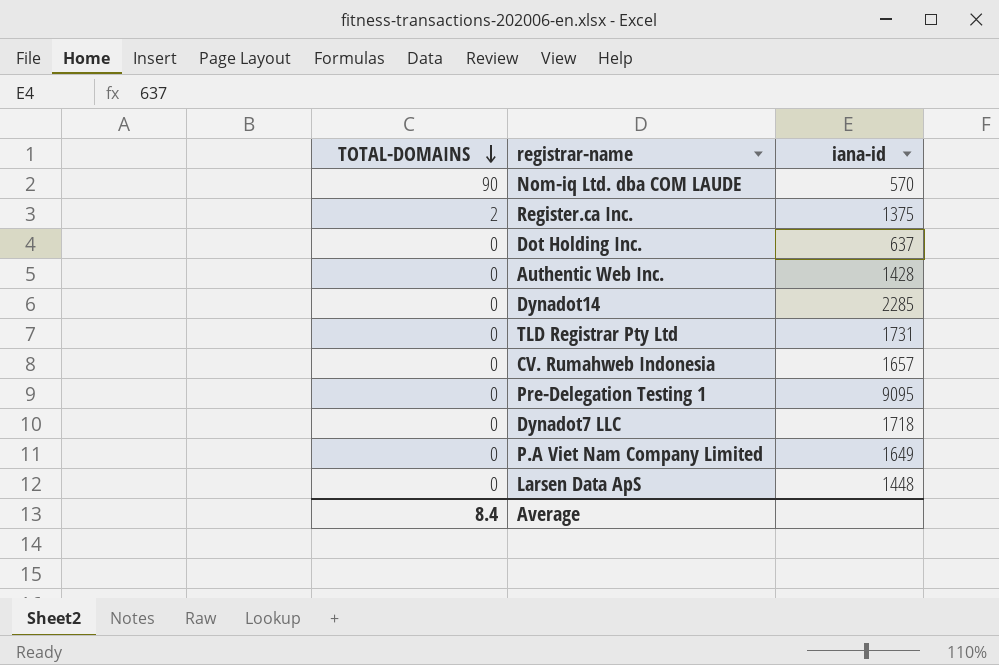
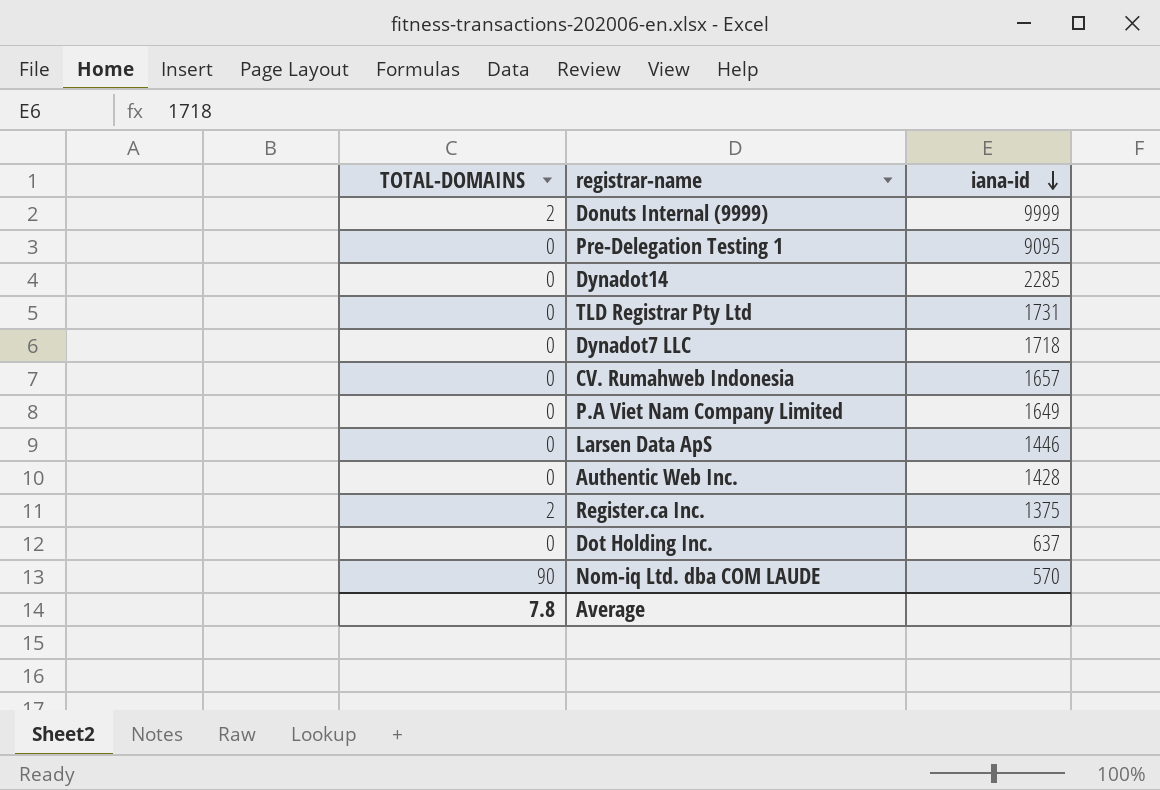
row order: TOTAL-DOMAINS descending -> iana-id descending
row Donuts Internal (9999): none -> 2 | 9999
Larsen Data ApS | iana-id: 1448 -> 1446
Average | TOTAL-DOMAINS: 8.4 -> 7.8

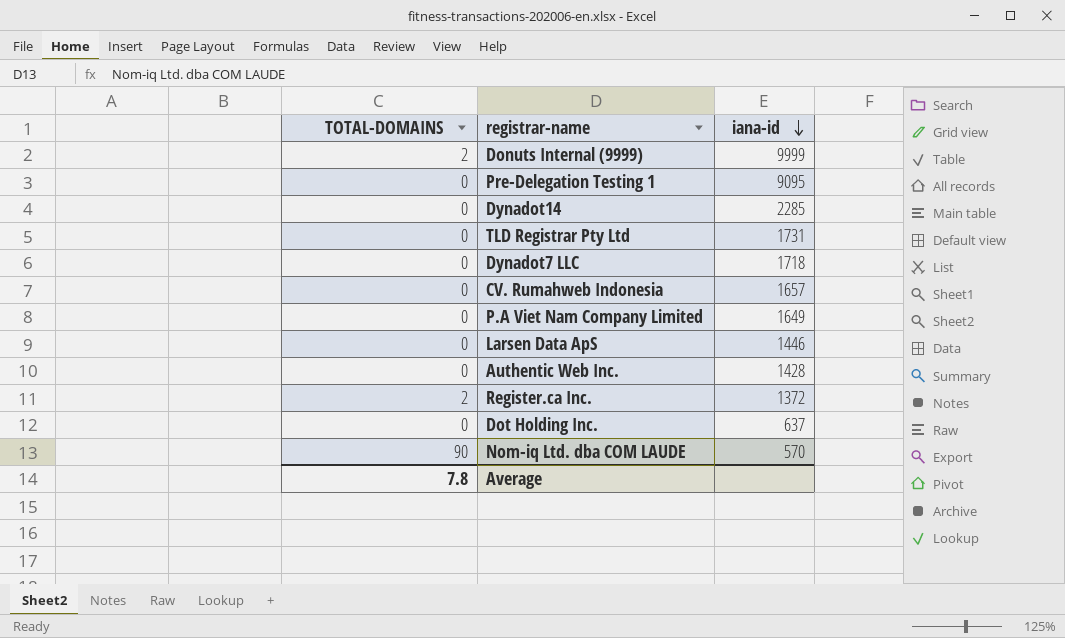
Register.ca Inc. | iana-id: 1375 -> 1372

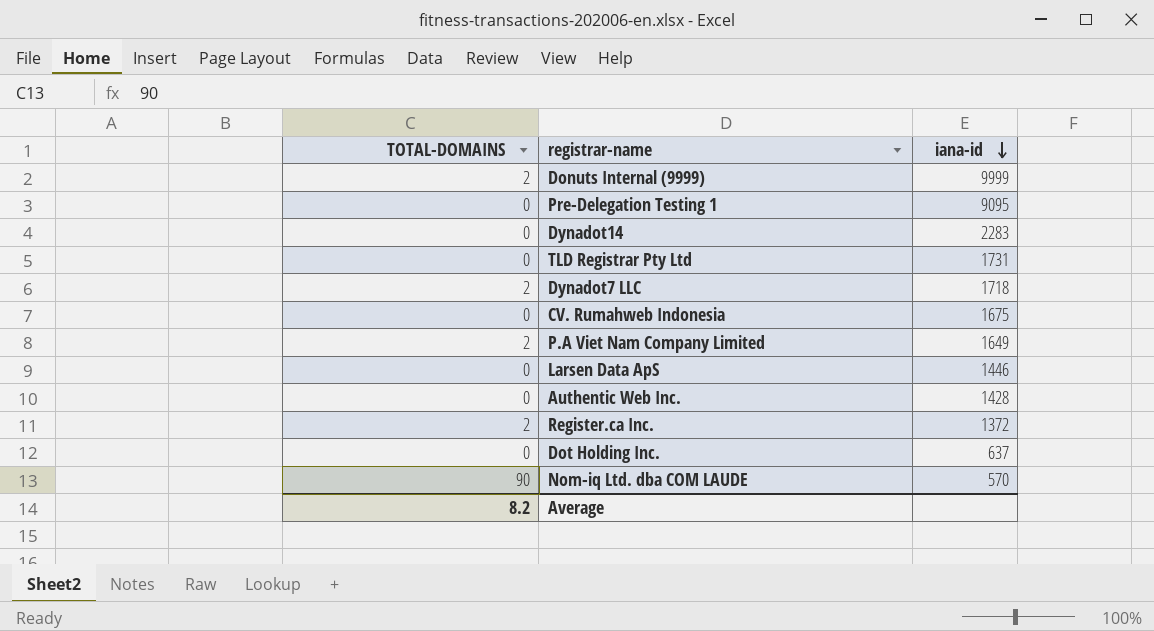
Dynadot14 | iana-id: 2285 -> 2283
Dynadot7 LLC | TOTAL-DOMAINS: 0 -> 2
CV. Rumahweb Indonesia | iana-id: 1657 -> 1675
P.A Viet Nam Company Limited | TOTAL-DOMAINS: 0 -> 2
Average | TOTAL-DOMAINS: 7.8 -> 8.2

